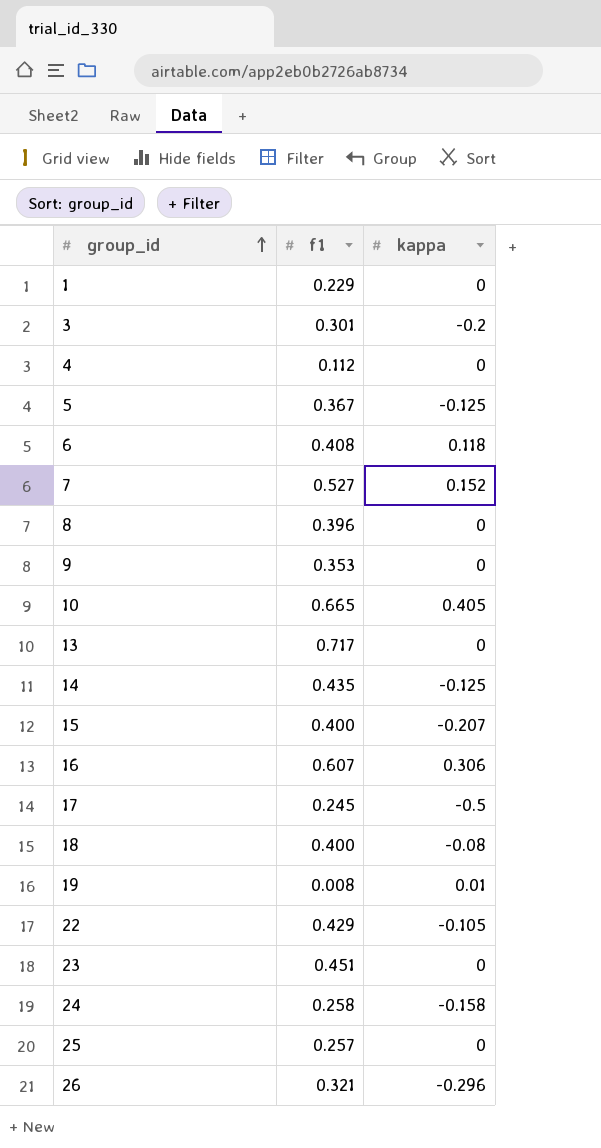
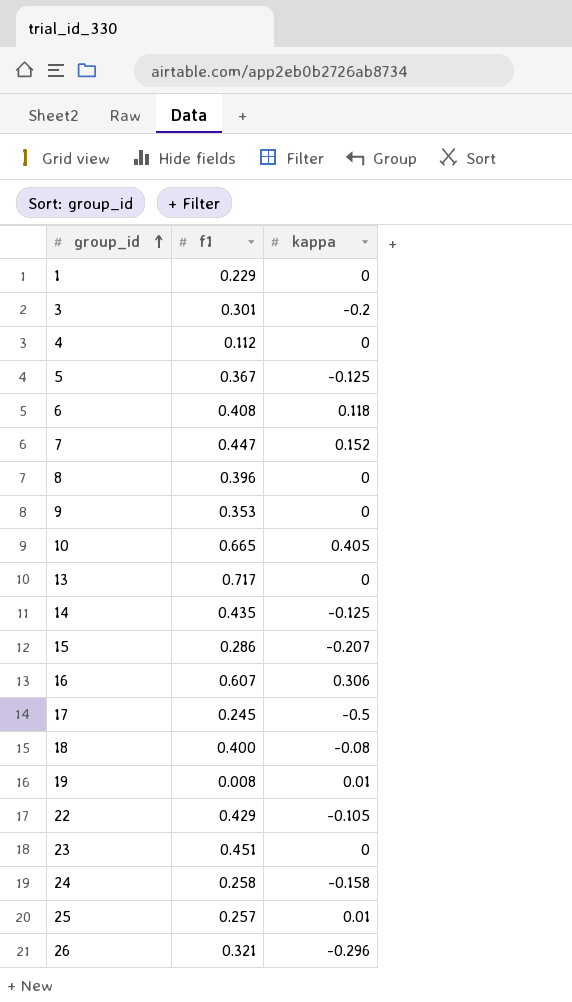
7 | f1: 0.527 -> 0.447
15 | f1: 0.400 -> 0.286
25 | kappa: 0 -> 0.01

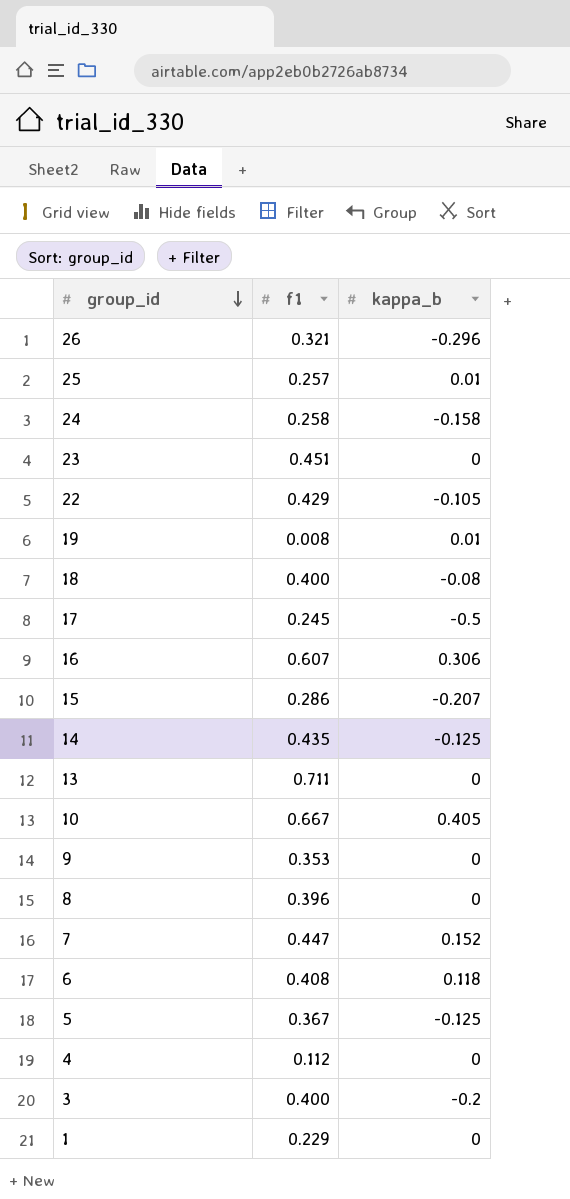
row order: group_id ascending -> group_id descending
column name: kappa -> kappa_b
13 | f1: 0.717 -> 0.711
10 | f1: 0.665 -> 0.667
3 | f1: 0.301 -> 0.400

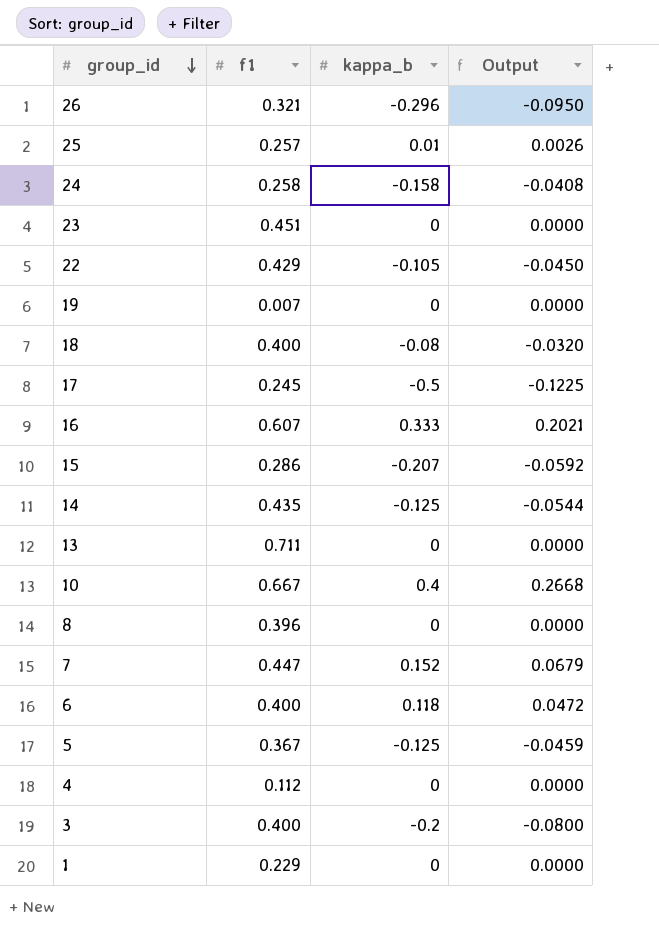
column Output | formula: none -> [f1] * [kappa_b]
row 9: 0.353 | 0 -> none
19 | f1: 0.008 -> 0.007
19 | kappa_b: 0.01 -> 0
16 | kappa_b: 0.306 -> 0.333
10 | kappa_b: 0.405 -> 0.4
6 | f1: 0.408 -> 0.400

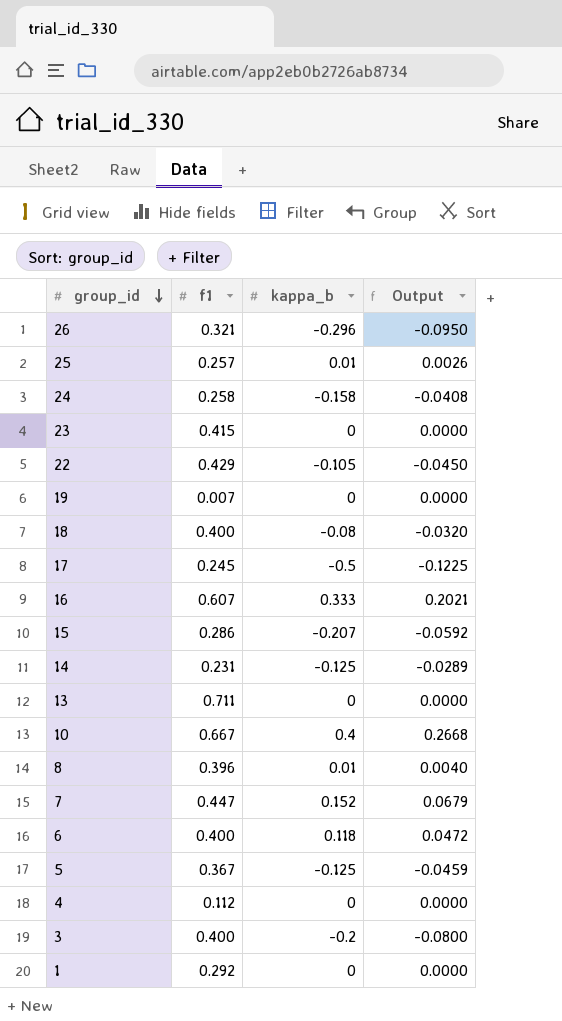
23 | f1: 0.451 -> 0.415
14 | f1: 0.435 -> 0.231
14 | Output: -0.0544 -> -0.0289
8 | kappa_b: 0 -> 0.01
8 | Output: 0.0000 -> 0.0040
1 | f1: 0.229 -> 0.292

